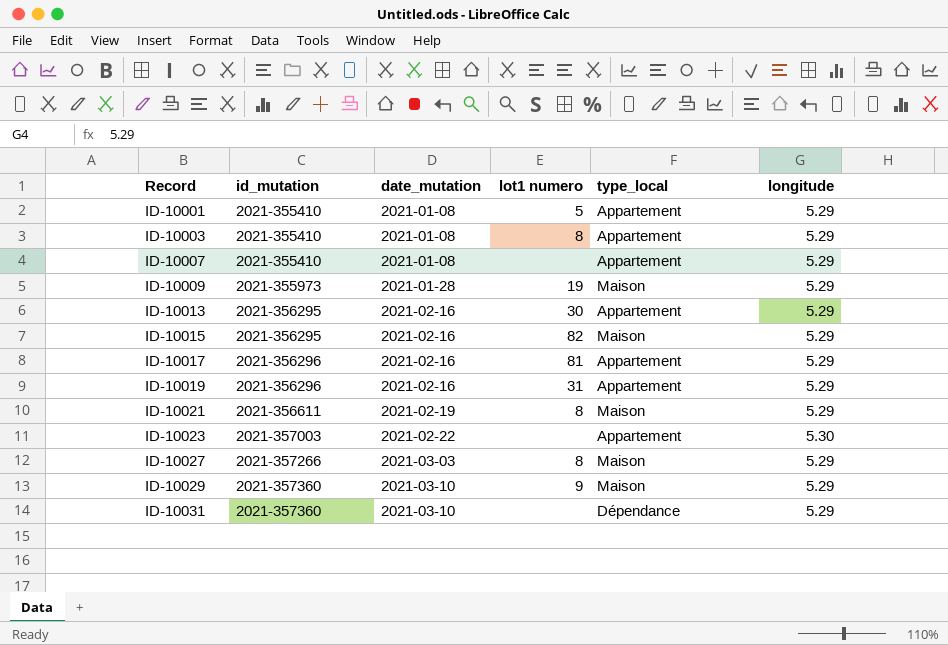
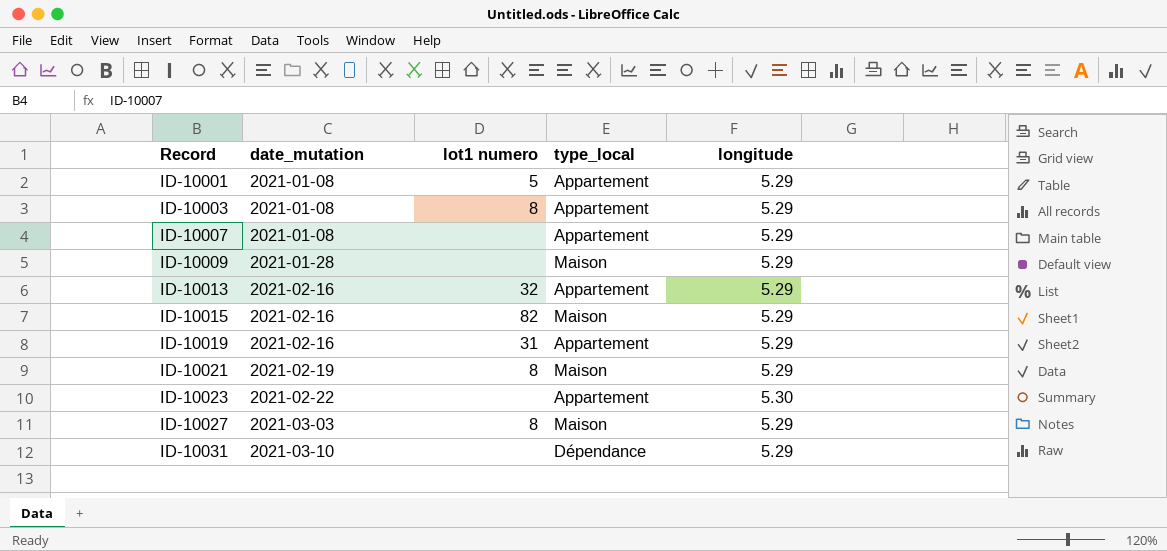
column id_mutation | position: 2 -> none
row ID-10017: 2021-356296 | 2021-02-16 | 81 | Appartement | 5.29 -> none
row ID-10029: 2021-357360 | 2021-03-10 | 9 | Maison | 5.29 -> none
ID-10009 | lot1 numero: 19 -> none
ID-10013 | lot1 numero: 30 -> 32

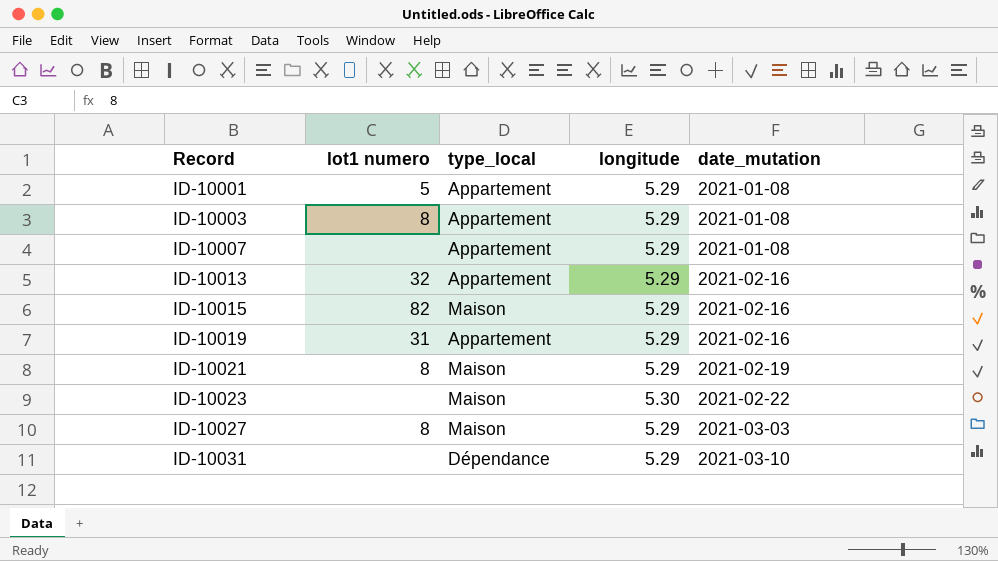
column date_mutation | position: 2 -> 5
row ID-10009: 2021-01-28 | none | Maison | 5.29 -> none
ID-10023 | type_local: Appartement -> Maison

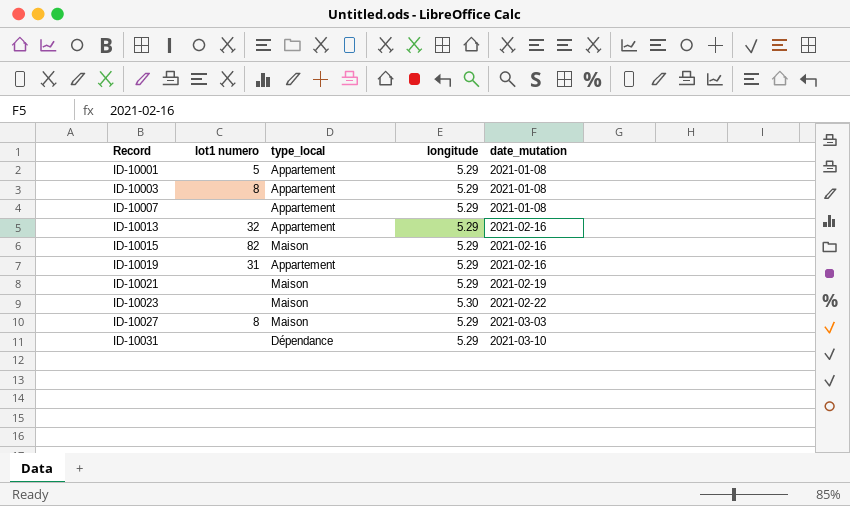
ID-10021 | lot1 numero: 8 -> none

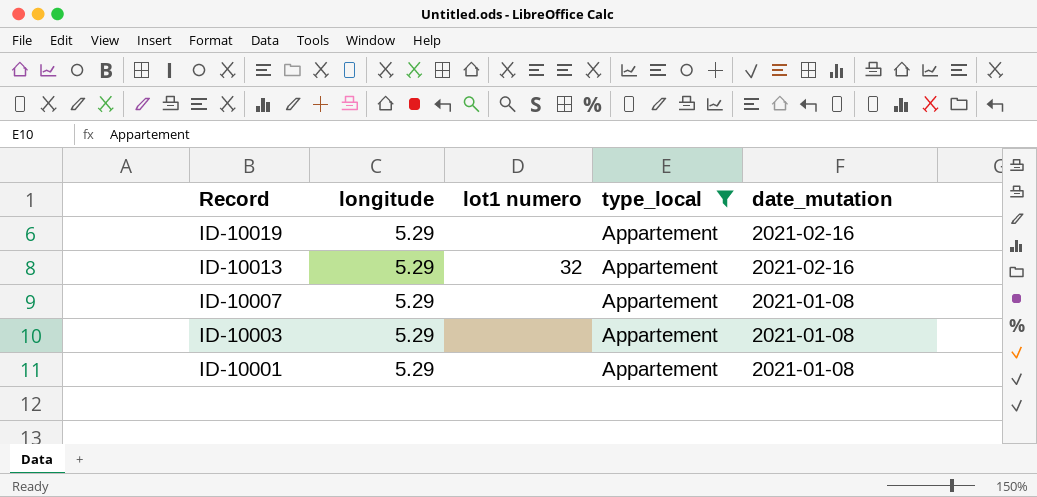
filter: none -> type_local = Appartement
row order: Record ascending -> Record descending
column longitude | position: 4 -> 2
ID-10019 | lot1 numero: 31 -> none
ID-10003 | lot1 numero: 8 -> none
ID-10001 | lot1 numero: 5 -> none

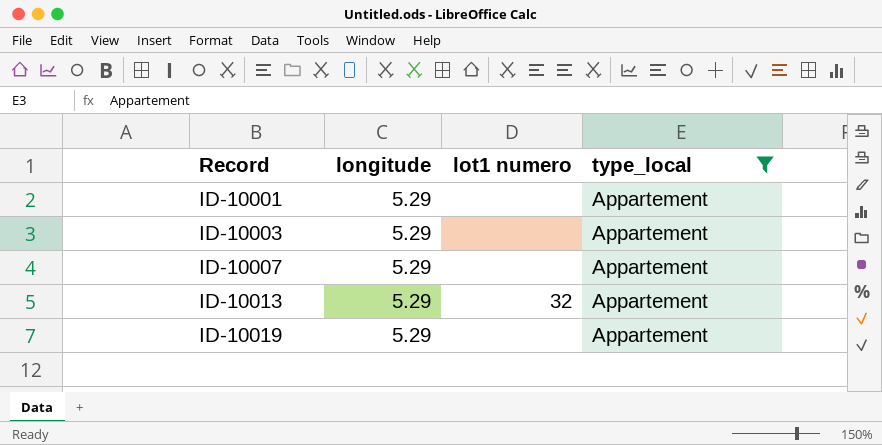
row order: Record descending -> Record ascending
column date_mutation | position: 5 -> none

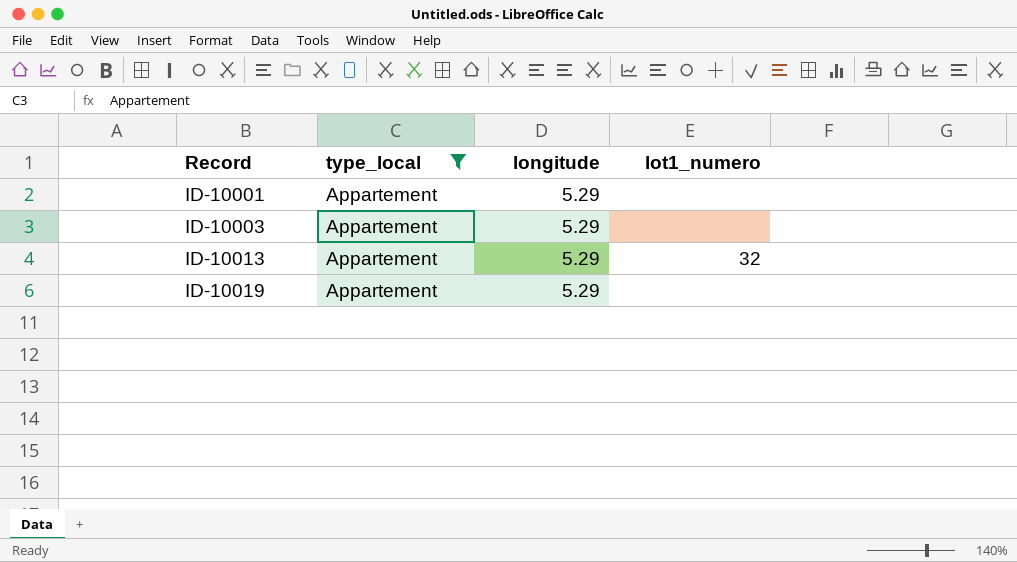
column type_local | position: 4 -> 2
column name: lot1 numero -> lot1_numero
row ID-10007: 5.29 | none | Appartement -> none

